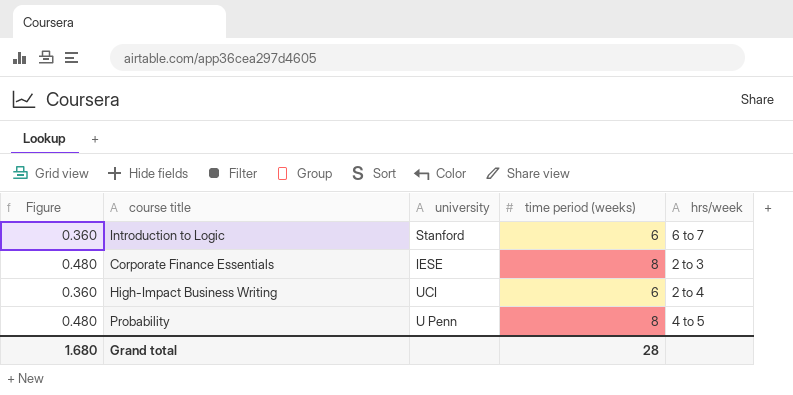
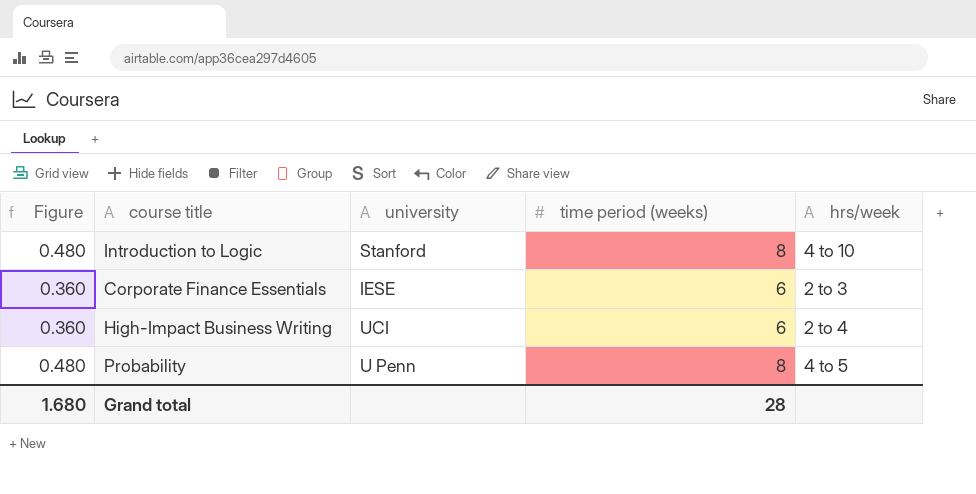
Introduction to Logic | Figure: 0.360 -> 0.480
Introduction to Logic | time period (weeks): 6 -> 8
Introduction to Logic | hrs/week: 6 to 7 -> 4 to 10
Corporate Finance Essentials | Figure: 0.480 -> 0.360
Corporate Finance Essentials | time period (weeks): 8 -> 6

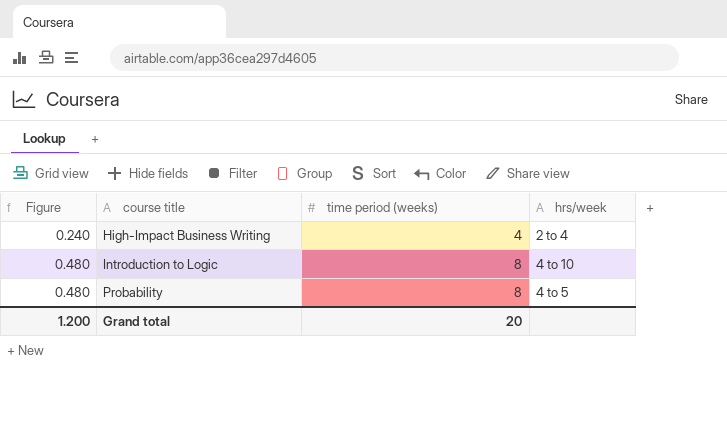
row order: none -> Figure ascending
column university | position: 3 -> none
row Corporate Finance Essentials: 0.360 | IESE | 6 | 2 to 3 -> none
High-Impact Business Writing | Figure: 0.360 -> 0.240
High-Impact Business Writing | time period (weeks): 6 -> 4
Grand total | Figure: 1.680 -> 1.200
Grand total | time period (weeks): 28 -> 20

